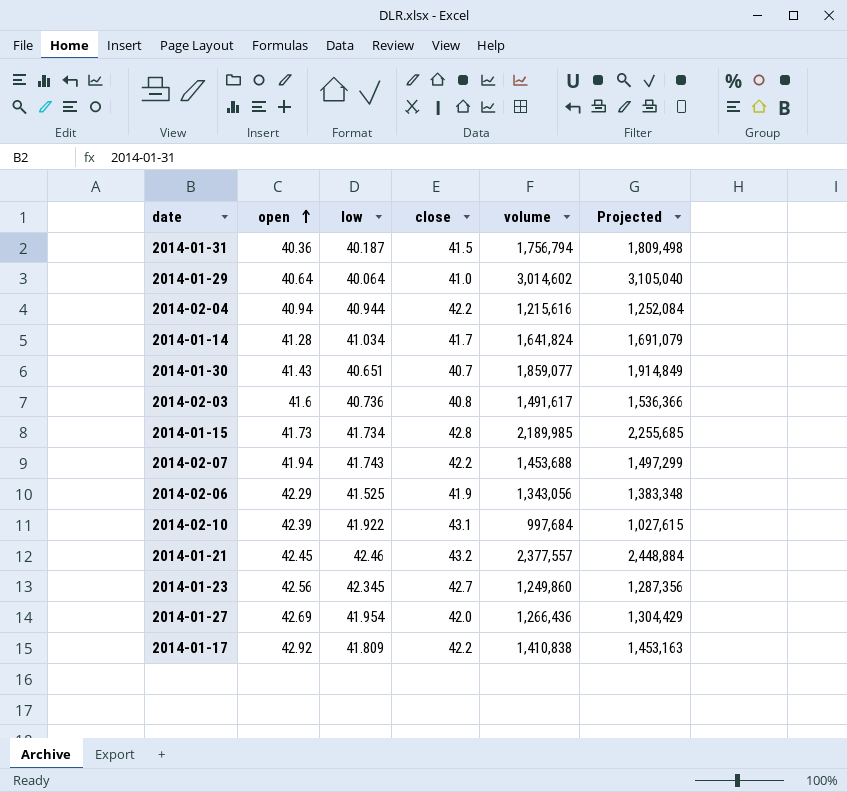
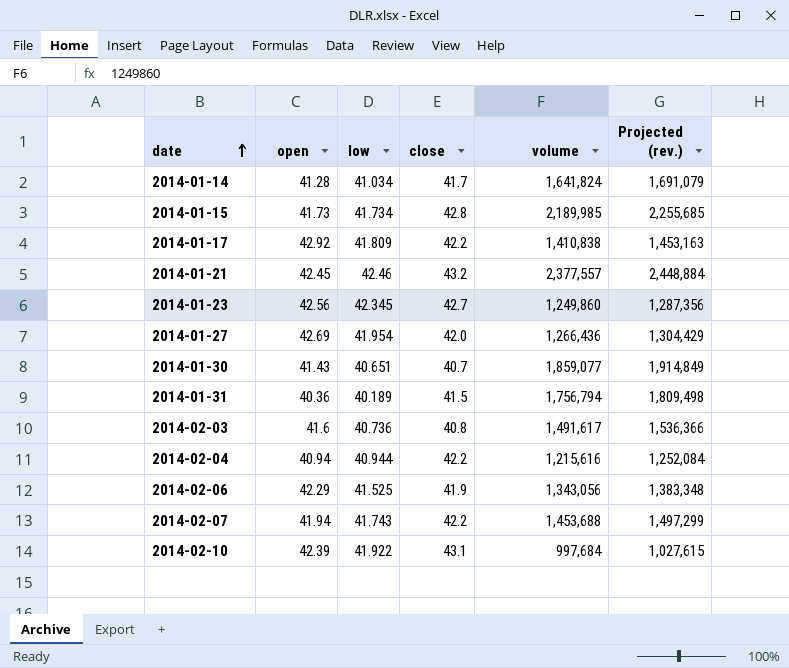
row order: open ascending -> date ascending
column name: Projected -> Projected (rev.)
row 2014-01-29: 40.64 | 40.064 | 41.0 | 3,014,602 | 3,105,040 -> none
2014-01-31 | low: 40.187 -> 40.189

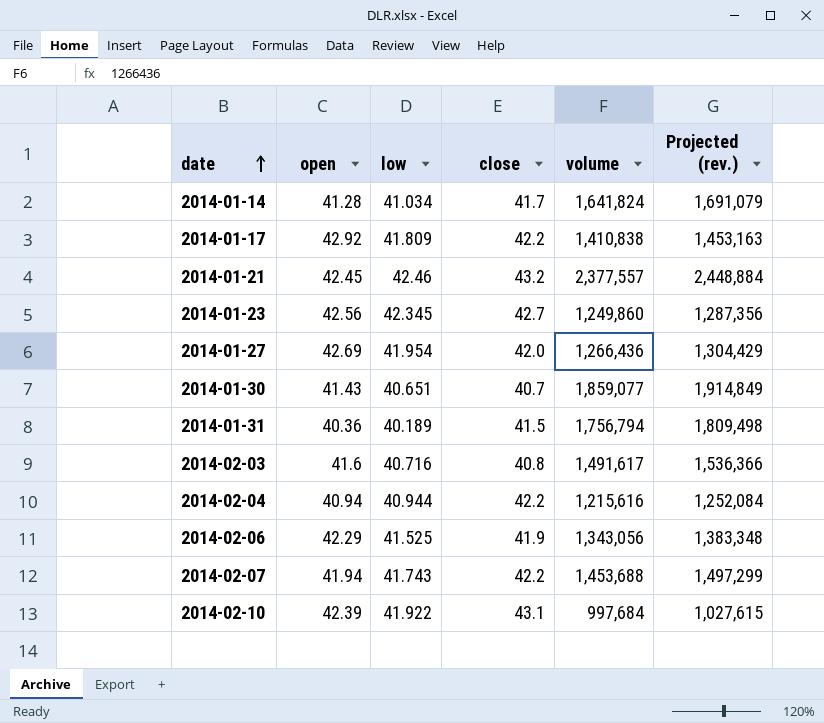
row 2014-01-15: 41.73 | 41.734 | 42.8 | 2,189,985 | 2,255,685 -> none
2014-02-03 | low: 40.736 -> 40.716

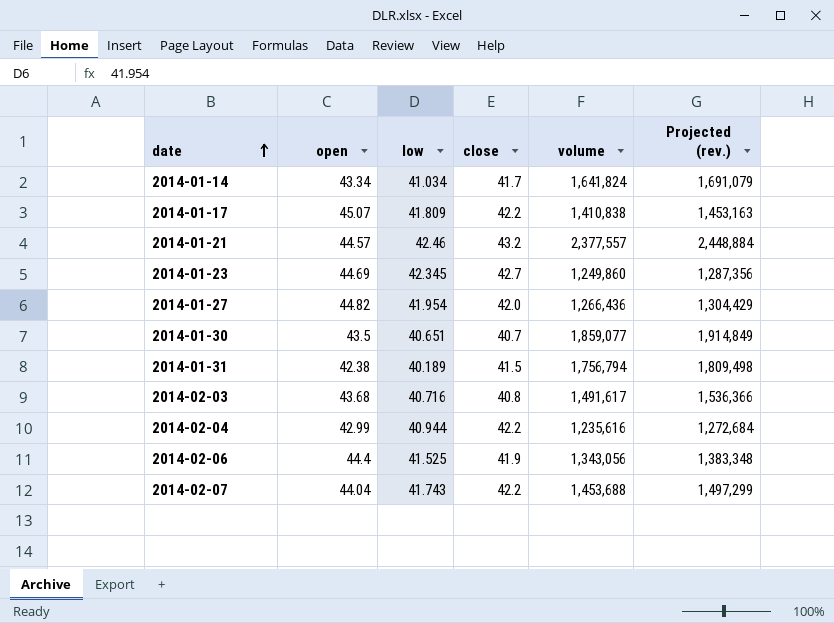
row 2014-02-10: 42.39 | 41.922 | 43.1 | 997,684 | 1,027,615 -> none
2014-01-14 | open: 41.28 -> 43.34
2014-01-17 | open: 42.92 -> 45.07
2014-01-21 | open: 42.45 -> 44.57
2014-01-23 | open: 42.56 -> 44.69
2014-01-27 | open: 42.69 -> 44.82
2014-01-30 | open: 41.43 -> 43.5
2014-01-31 | open: 40.36 -> 42.38
2014-02-03 | open: 41.6 -> 43.68
2014-02-04 | open: 40.94 -> 42.99
2014-02-04 | volume: 1,215,616 -> 1,235,616
2014-02-04 | Projected (rev.): 1,252,084 -> 1,272,684
2014-02-06 | open: 42.29 -> 44.4
2014-02-07 | open: 41.94 -> 44.04

